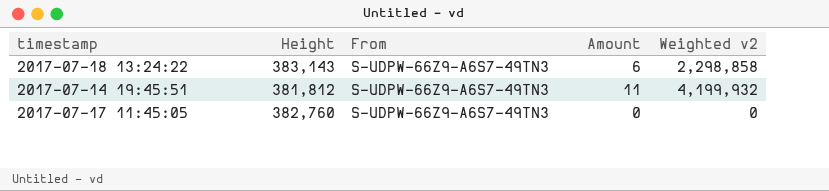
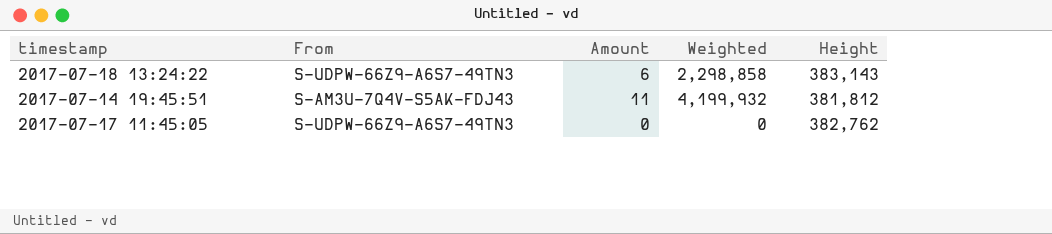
column name: Weighted v2 -> Weighted
column Height | position: 2 -> 5
2017-07-14 19:45:51 | From: S-UDPW-66Z9-A6S7-49TN3 -> S-AM3U-7Q4V-S5AK-FDJ43
2017-07-17 11:45:05 | Height: 382,760 -> 382,762

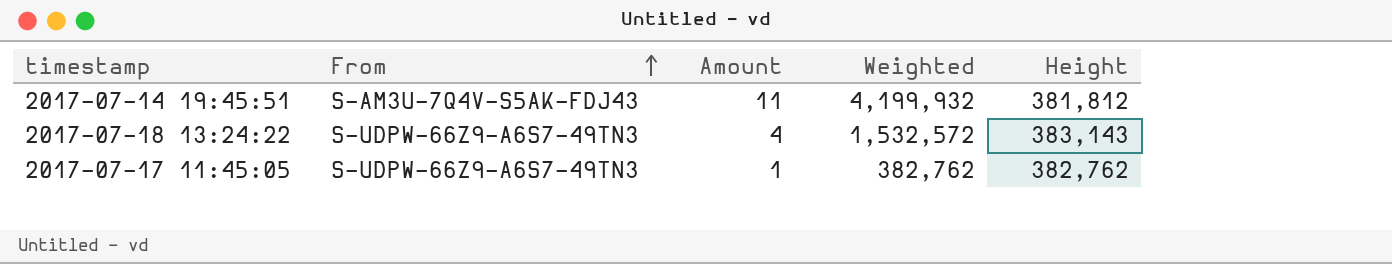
row order: none -> From ascending
2017-07-18 13:24:22 | Amount: 6 -> 4
2017-07-18 13:24:22 | Weighted: 2,298,858 -> 1,532,572
2017-07-17 11:45:05 | Amount: 0 -> 1
2017-07-17 11:45:05 | Weighted: 0 -> 382,762

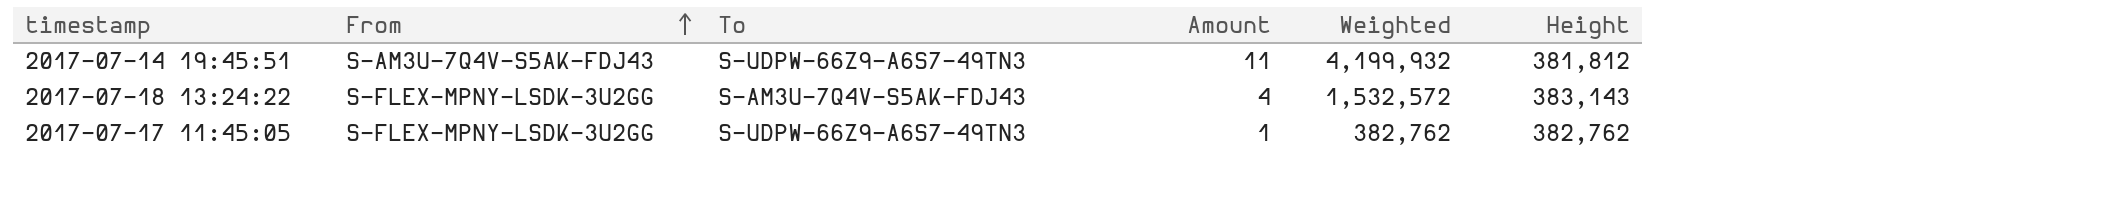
column To | position: none -> 3
2017-07-18 13:24:22 | From: S-UDPW-66Z9-A6S7-49TN3 -> S-FLEX-MPNY-LSDK-3U2GG
2017-07-17 11:45:05 | From: S-UDPW-66Z9-A6S7-49TN3 -> S-FLEX-MPNY-LSDK-3U2GG

